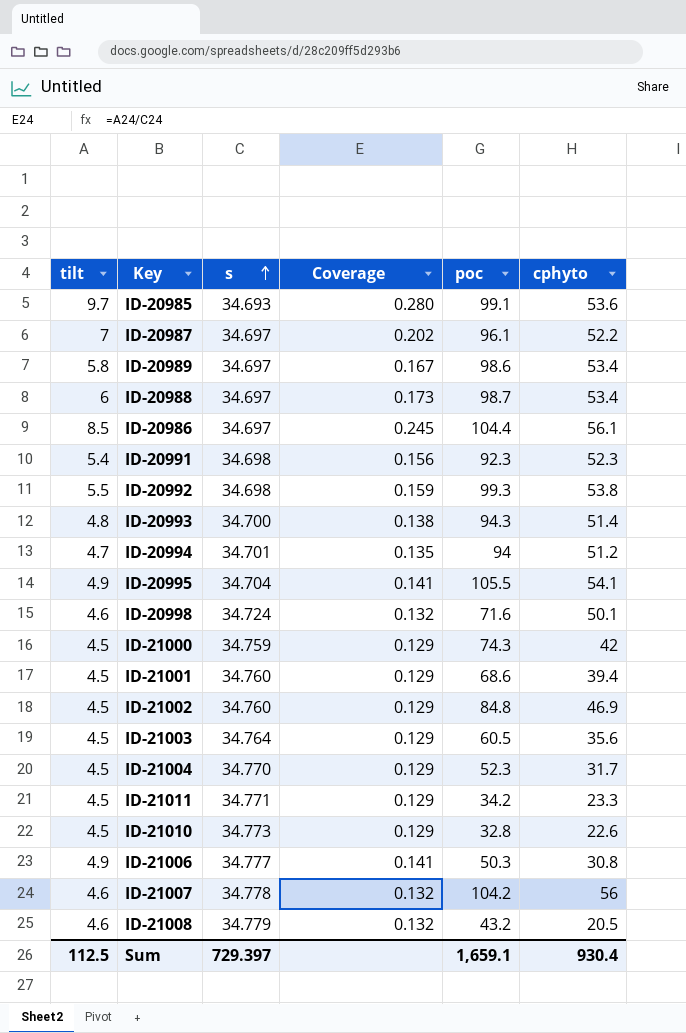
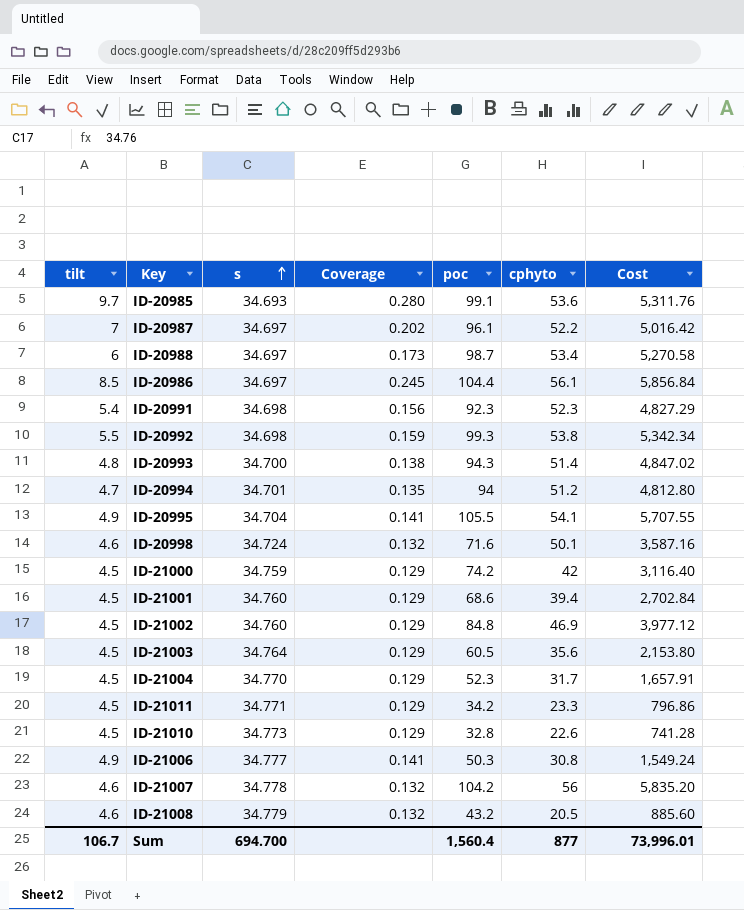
column Cost | formula: none -> [poc] * [cphyto]
row ID-20989: 5.8 | 34.697 | 0.167 | 98.6 | 53.4 -> none
ID-21000 | poc: 74.3 -> 74.2
Sum | tilt: 112.5 -> 106.7
Sum | s: 729.397 -> 694.700
Sum | poc: 1,659.1 -> 1,560.4
Sum | cphyto: 930.4 -> 877

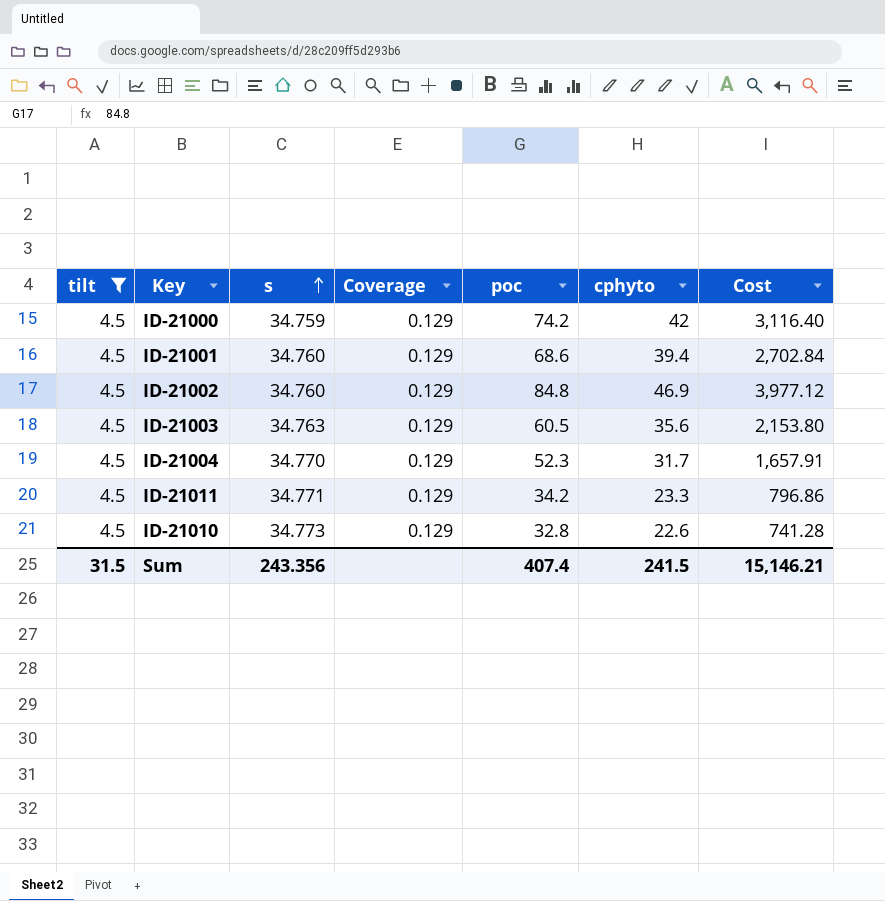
filter: none -> tilt = 4.5
ID-21003 | s: 34.764 -> 34.763
Sum | tilt: 106.7 -> 31.5
Sum | s: 694.700 -> 243.356
Sum | poc: 1,560.4 -> 407.4
Sum | cphyto: 877 -> 241.5
Sum | Cost: 73,996.01 -> 15,146.21

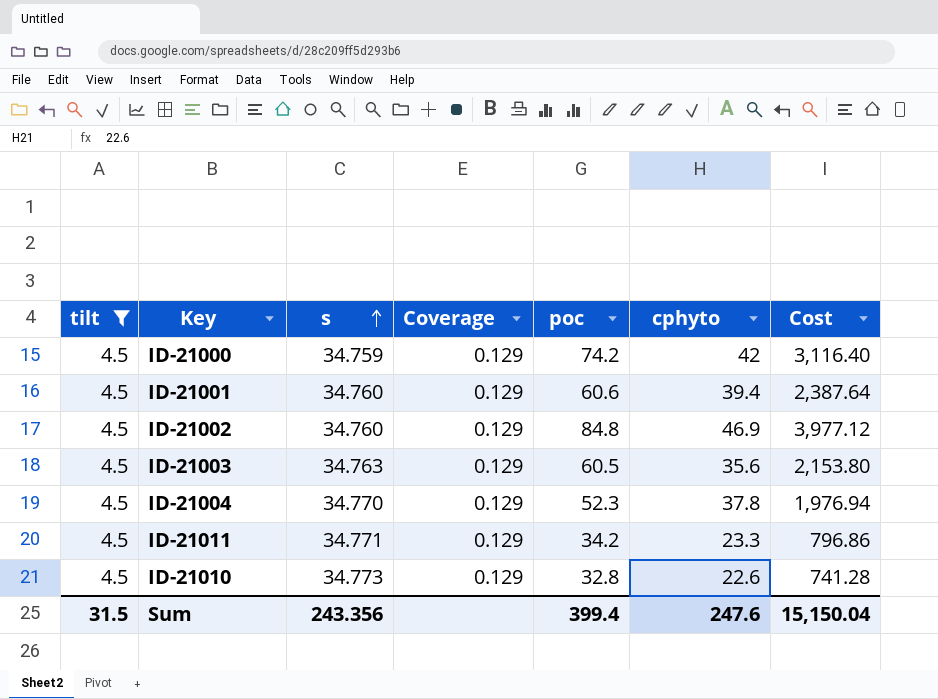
ID-21001 | poc: 68.6 -> 60.6
ID-21001 | Cost: 2,702.84 -> 2,387.64
ID-21004 | cphyto: 31.7 -> 37.8
ID-21004 | Cost: 1,657.91 -> 1,976.94
Sum | poc: 407.4 -> 399.4
Sum | cphyto: 241.5 -> 247.6
Sum | Cost: 15,146.21 -> 15,150.04

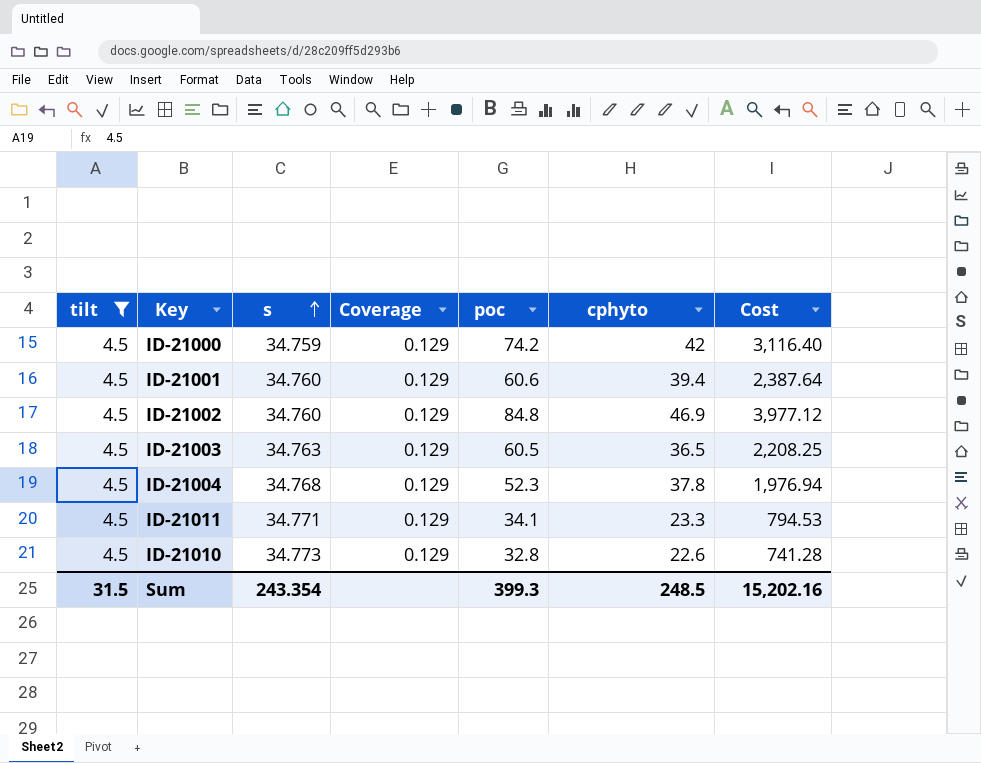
ID-21003 | cphyto: 35.6 -> 36.5
ID-21003 | Cost: 2,153.80 -> 2,208.25
ID-21004 | s: 34.770 -> 34.768
ID-21011 | poc: 34.2 -> 34.1
ID-21011 | Cost: 796.86 -> 794.53
Sum | s: 243.356 -> 243.354
Sum | poc: 399.4 -> 399.3
Sum | cphyto: 247.6 -> 248.5
Sum | Cost: 15,150.04 -> 15,202.16

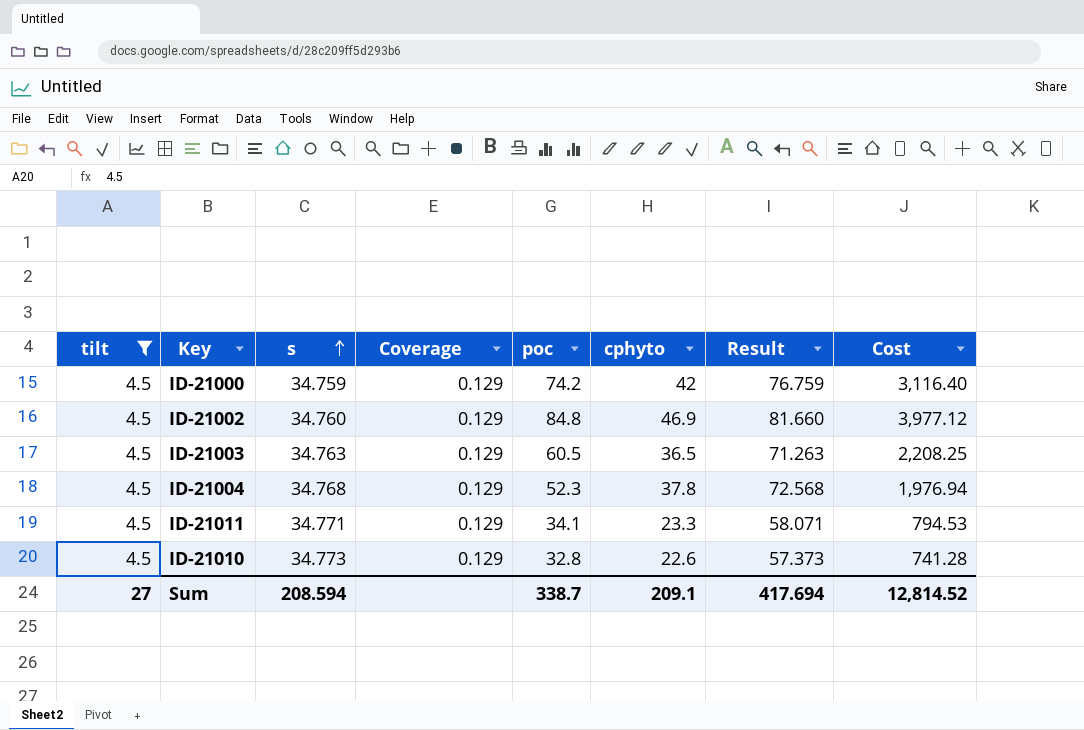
column Result | formula: none -> [s] + [cphyto]
row ID-21001: 4.5 | 34.760 | 0.129 | 60.6 | 39.4 | 2,387.64 -> none
Sum | tilt: 31.5 -> 27
Sum | s: 243.354 -> 208.594
Sum | poc: 399.3 -> 338.7
Sum | cphyto: 248.5 -> 209.1
Sum | Cost: 15,202.16 -> 12,814.52

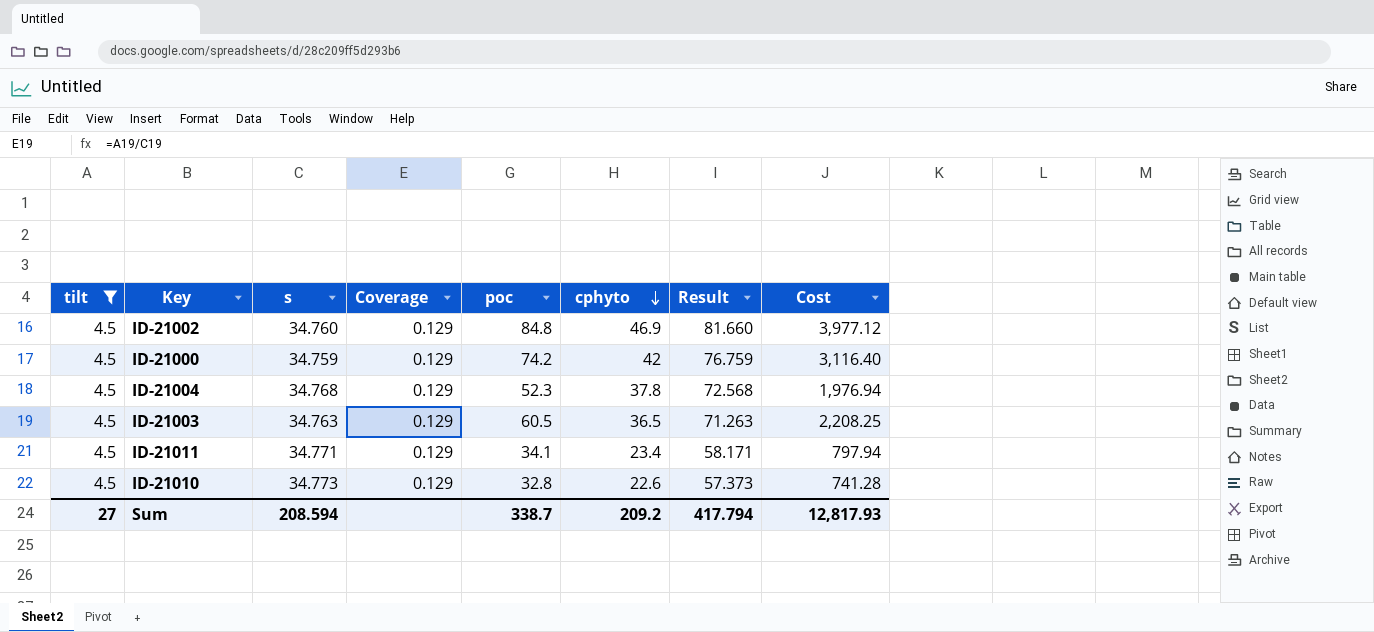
row order: s ascending -> cphyto descending
ID-21011 | cphyto: 23.3 -> 23.4
ID-21011 | Result: 58.071 -> 58.171
ID-21011 | Cost: 794.53 -> 797.94
Sum | cphyto: 209.1 -> 209.2
Sum | Result: 417.694 -> 417.794
Sum | Cost: 12,814.52 -> 12,817.93

